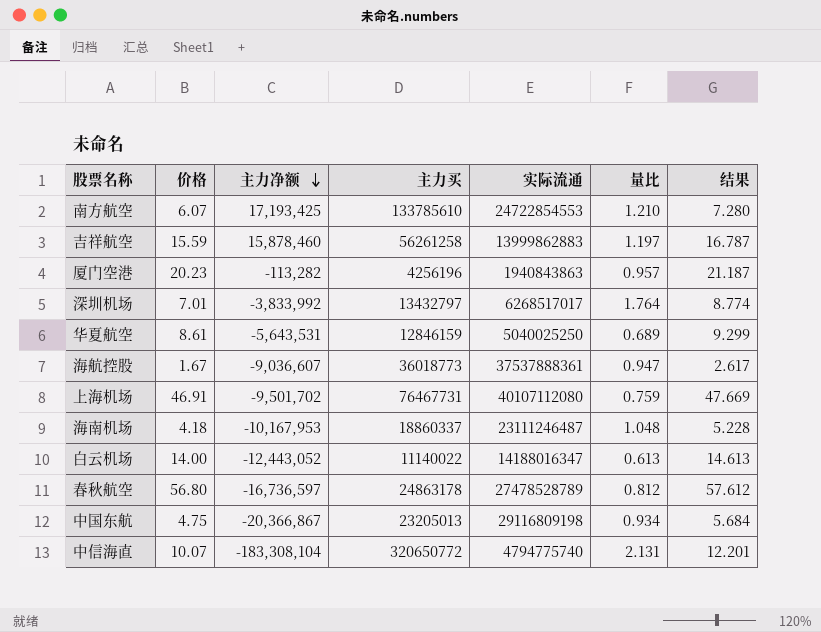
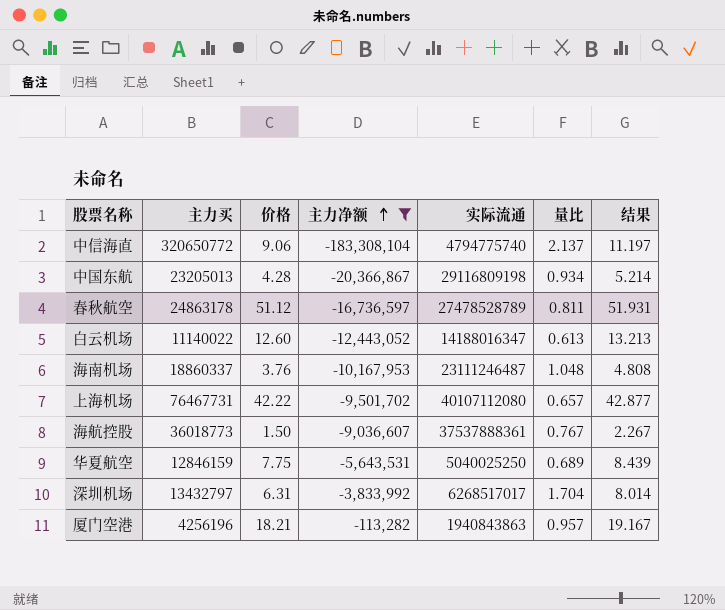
filter: none -> 主力净额 <= -113,282
row order: 主力净额 descending -> 主力净额 ascending
column 主力买 | position: 4 -> 2
中信海直 | 价格: 10.07 -> 9.06
中信海直 | 量比: 2.131 -> 2.137
中信海直 | 结果: 12.201 -> 11.197
中国东航 | 价格: 4.75 -> 4.28
中国东航 | 结果: 5.684 -> 5.214
春秋航空 | 价格: 56.80 -> 51.12
春秋航空 | 量比: 0.812 -> 0.811
春秋航空 | 结果: 57.612 -> 51.931
白云机场 | 价格: 14.00 -> 12.60
白云机场 | 结果: 14.613 -> 13.213
海南机场 | 价格: 4.18 -> 3.76
海南机场 | 结果: 5.228 -> 4.808
上海机场 | 价格: 46.91 -> 42.22
上海机场 | 量比: 0.759 -> 0.657
上海机场 | 结果: 47.669 -> 42.877
海航控股 | 价格: 1.67 -> 1.50
海航控股 | 量比: 0.947 -> 0.767
海航控股 | 结果: 2.617 -> 2.267
华夏航空 | 价格: 8.61 -> 7.75
华夏航空 | 结果: 9.299 -> 8.439
深圳机场 | 价格: 7.01 -> 6.31
深圳机场 | 量比: 1.764 -> 1.704
深圳机场 | 结果: 8.774 -> 8.014
厦门空港 | 价格: 20.23 -> 18.21
厦门空港 | 结果: 21.187 -> 19.167

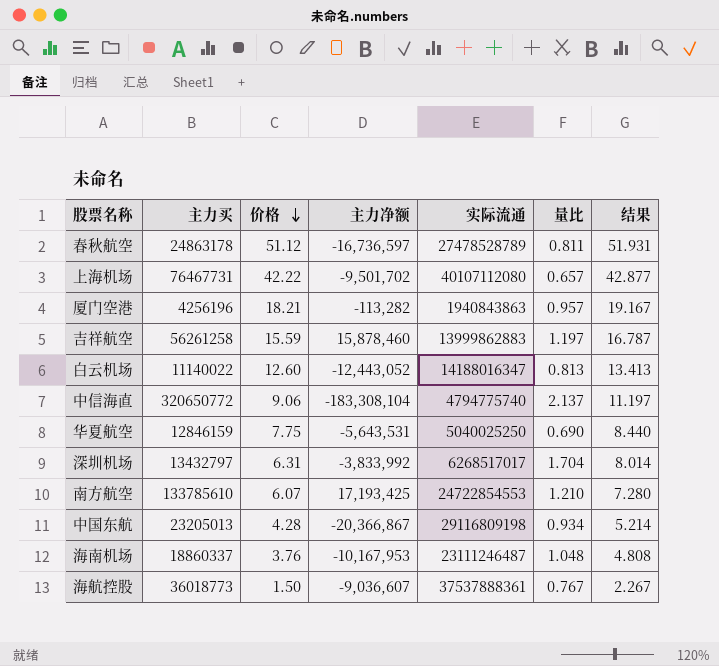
filter: 主力净额 <= -113,282 -> none
row order: 主力净额 ascending -> 价格 descending
白云机场 | 量比: 0.613 -> 0.813
白云机场 | 结果: 13.213 -> 13.413
华夏航空 | 量比: 0.689 -> 0.690
华夏航空 | 结果: 8.439 -> 8.440

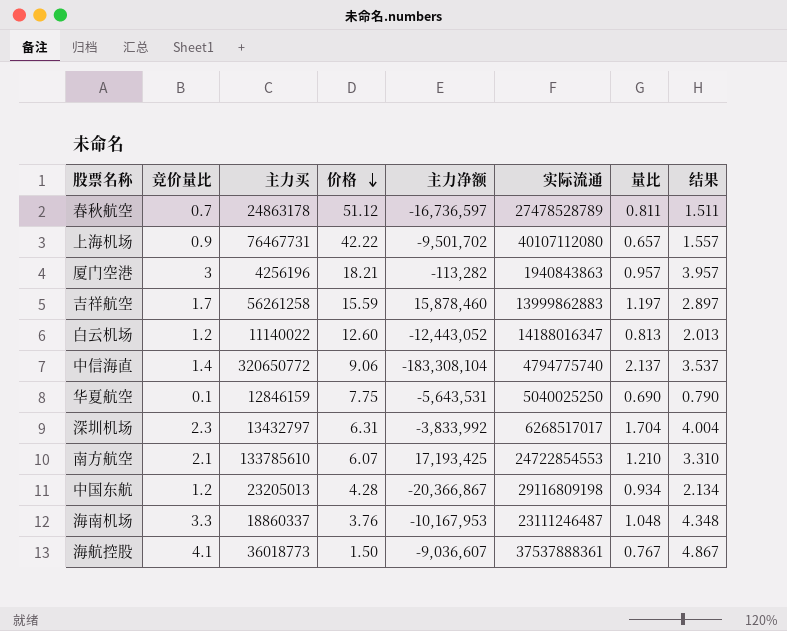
column 竞价量比 | position: none -> 2
column 结果 | formula: [价格] + [量比] -> [竞价量比] + [量比]

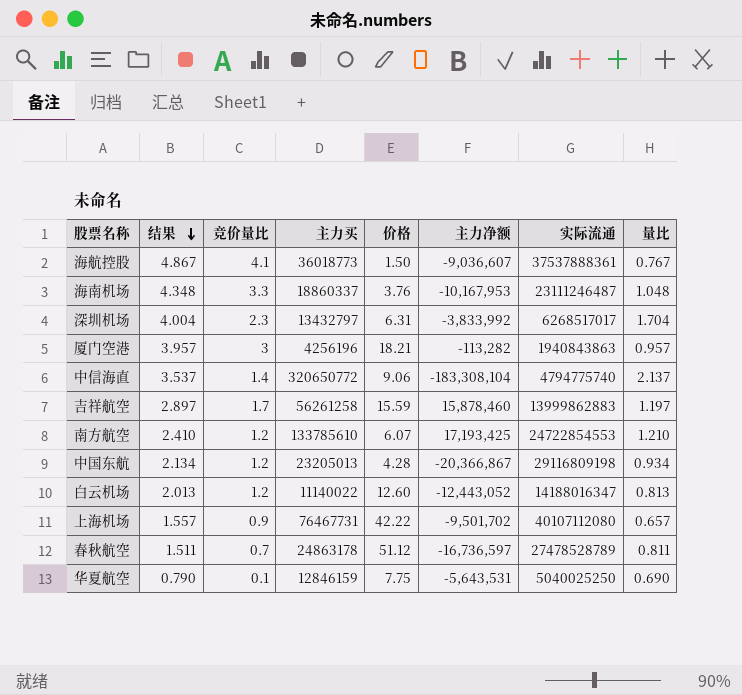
row order: 价格 descending -> 结果 descending
column 结果 | position: 8 -> 2
南方航空 | 结果: 3.310 -> 2.410
南方航空 | 竞价量比: 2.1 -> 1.2

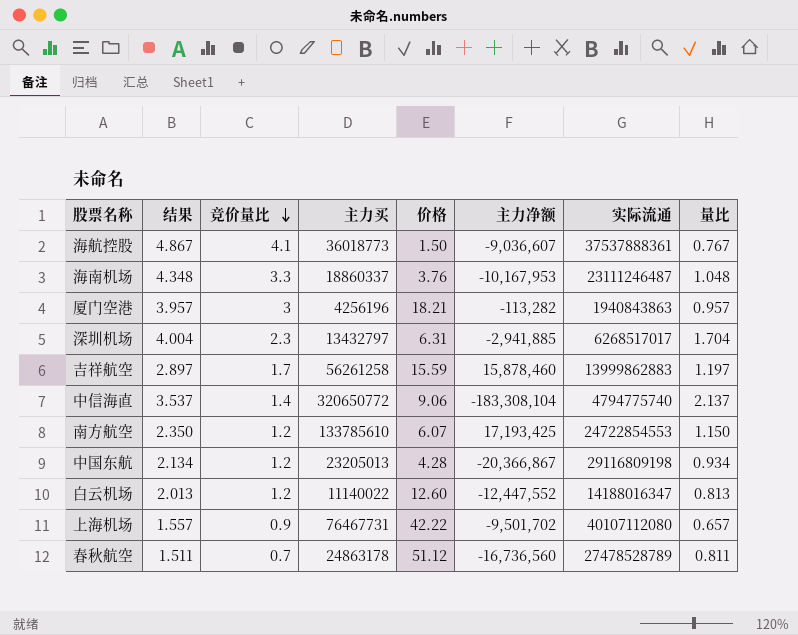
row order: 结果 descending -> 竞价量比 descending
row 华夏航空: 0.790 | 0.1 | 12846159 | 7.75 | -5,643,531 | 5040025250 | 0.690 -> none
深圳机场 | 主力净额: -3,833,992 -> -2,941,885
南方航空 | 结果: 2.410 -> 2.350
南方航空 | 量比: 1.210 -> 1.150
白云机场 | 主力净额: -12,443,052 -> -12,447,552
春秋航空 | 主力净额: -16,736,597 -> -16,736,560

